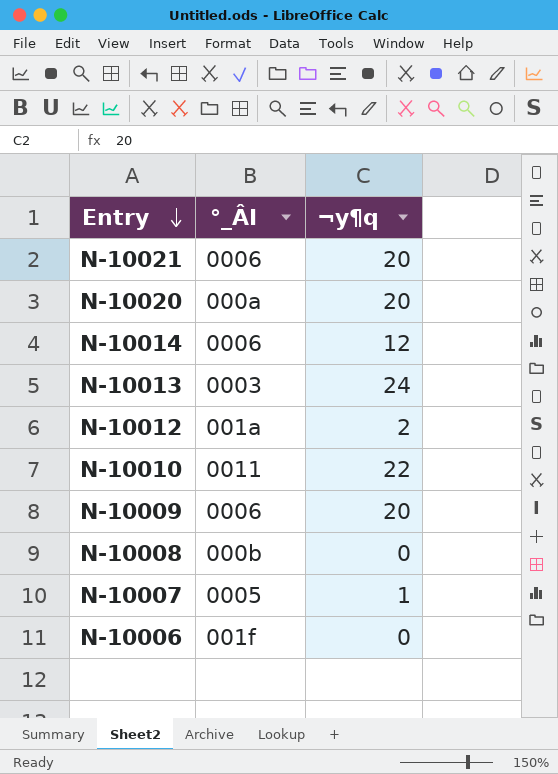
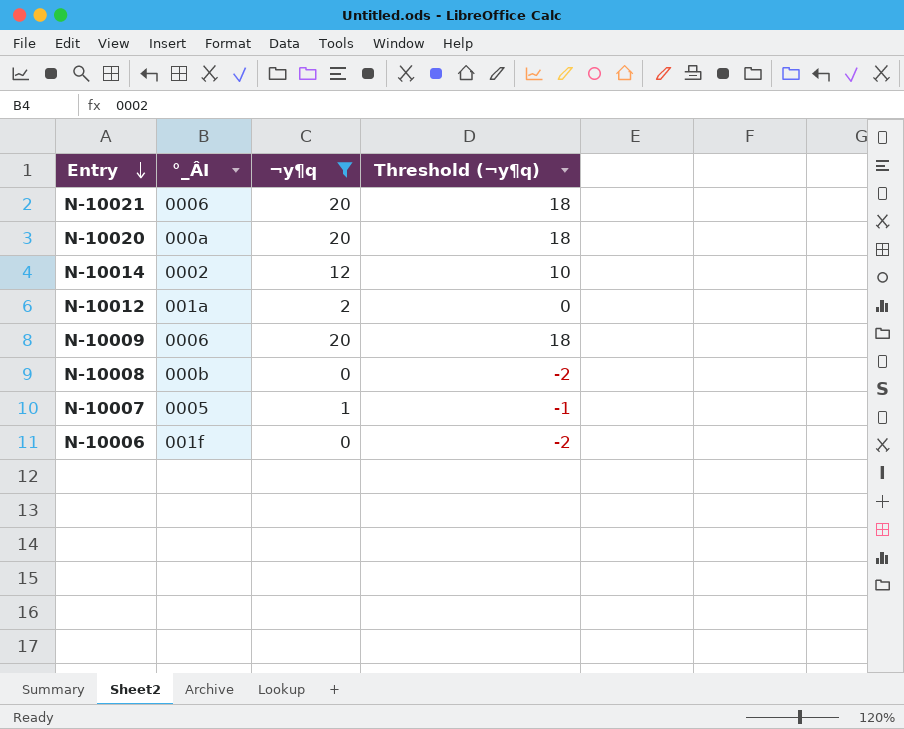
filter: none -> ¬y¶q <= 20
column Threshold (¬y¶q) | formula: none -> [¬y¶q] - 2
N-10014 | °_ÂI: 0006 -> 0002

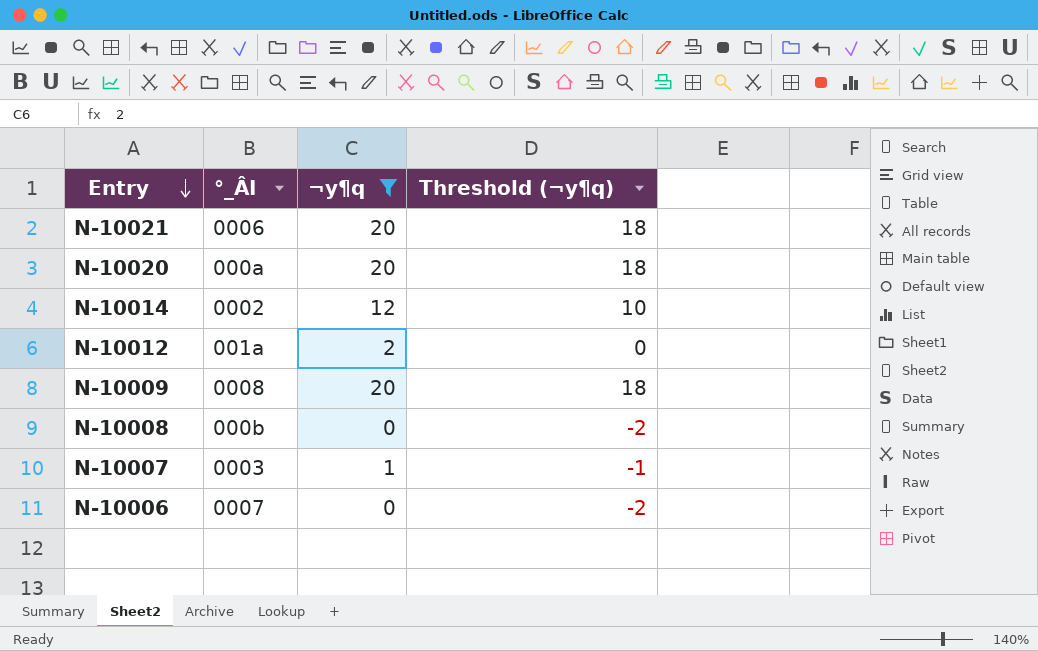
N-10009 | °_ÂI: 0006 -> 0008
N-10007 | °_ÂI: 0005 -> 0003
N-10006 | °_ÂI: 001f -> 0007

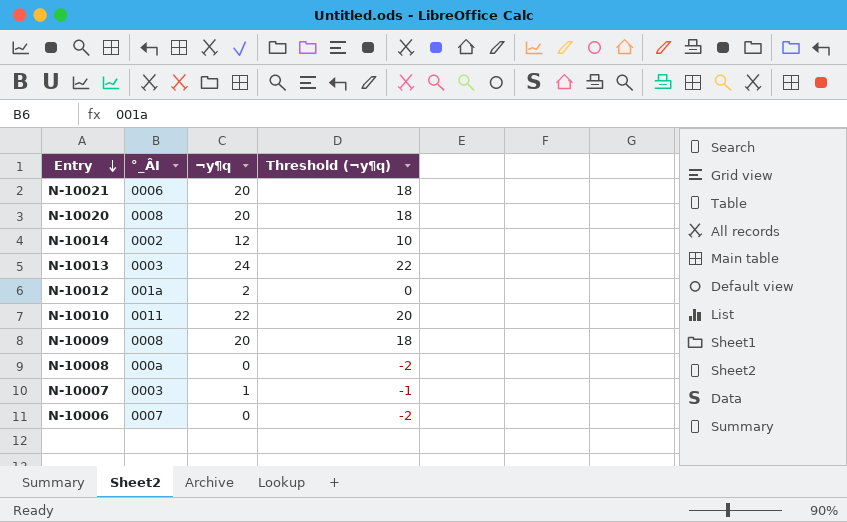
filter: ¬y¶q <= 20 -> none
N-10020 | °_ÂI: 000a -> 0008
N-10008 | °_ÂI: 000b -> 000a

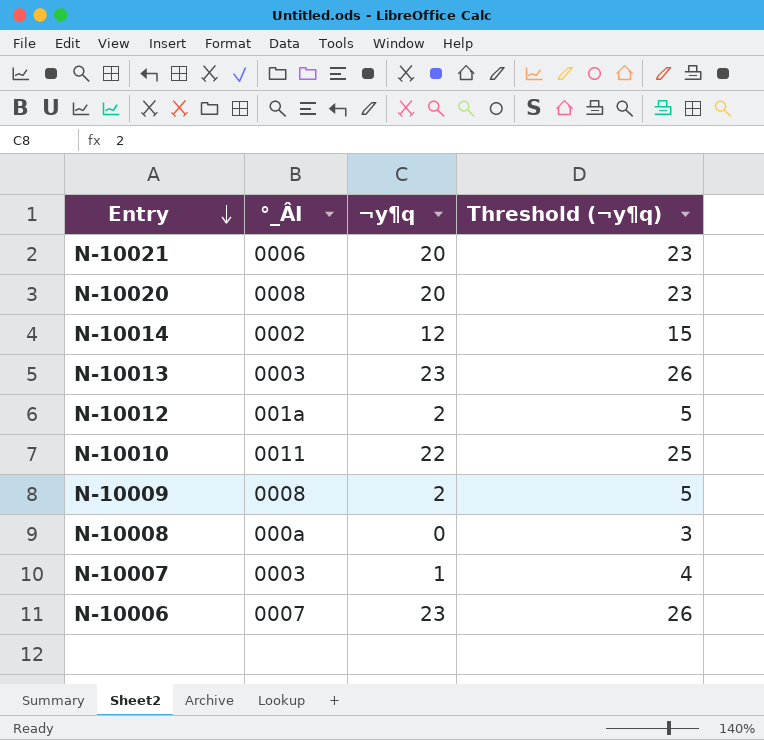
column Threshold (¬y¶q) | formula: [¬y¶q] - 2 -> [¬y¶q] + 3
N-10013 | ¬y¶q: 24 -> 23
N-10009 | ¬y¶q: 20 -> 2
N-10006 | ¬y¶q: 0 -> 23

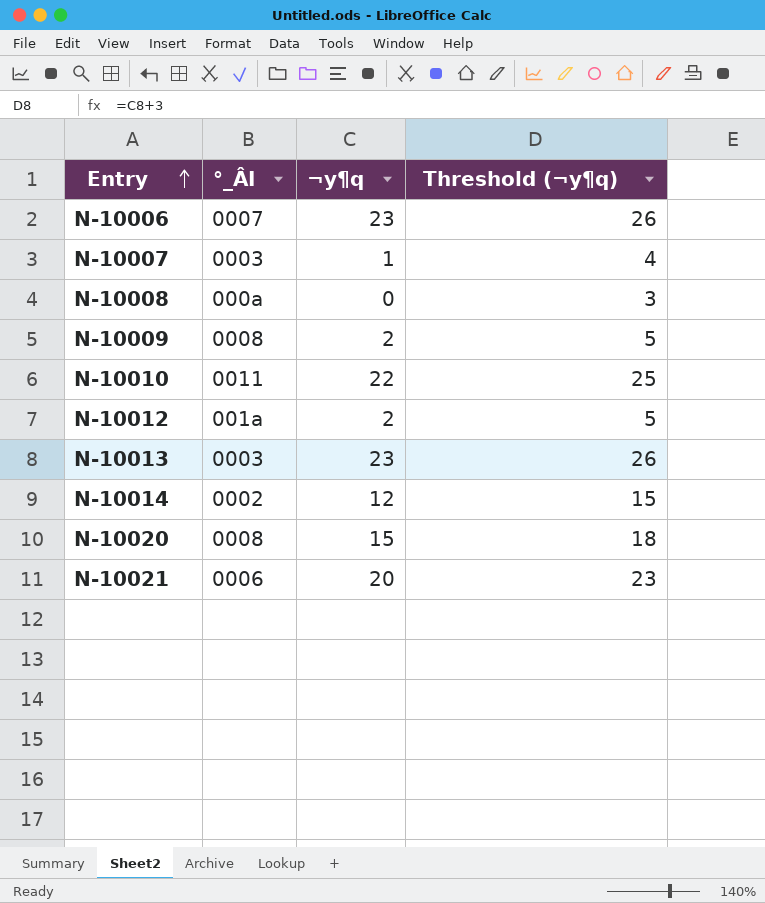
row order: Entry descending -> Entry ascending
N-10020 | ¬y¶q: 20 -> 15
N-10020 | Threshold (¬y¶q): 23 -> 18

